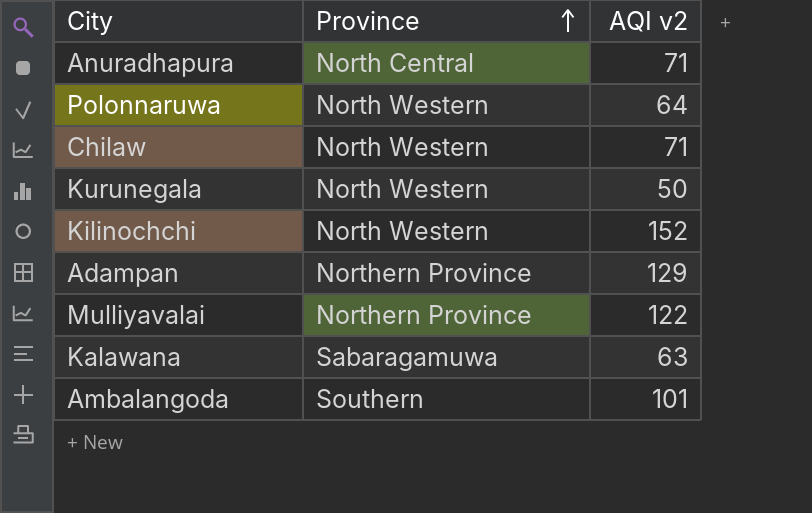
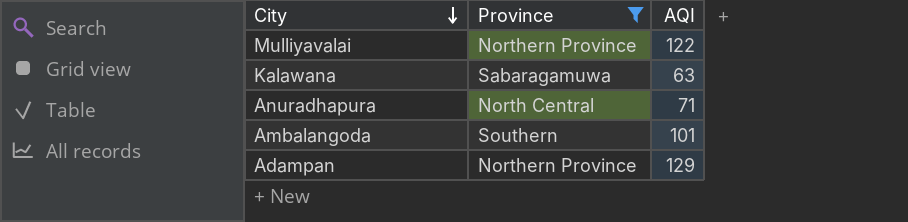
filter: none -> Province != North Western
row order: Province ascending -> City descending
column name: AQI v2 -> AQI

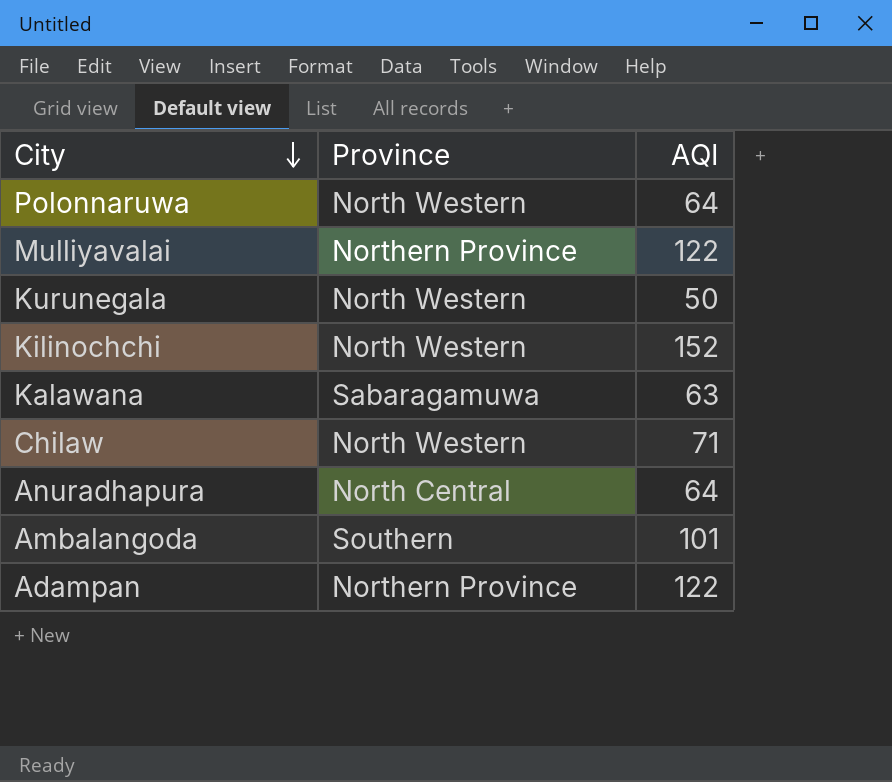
filter: Province != North Western -> none
Anuradhapura | AQI: 71 -> 64
Adampan | AQI: 129 -> 122

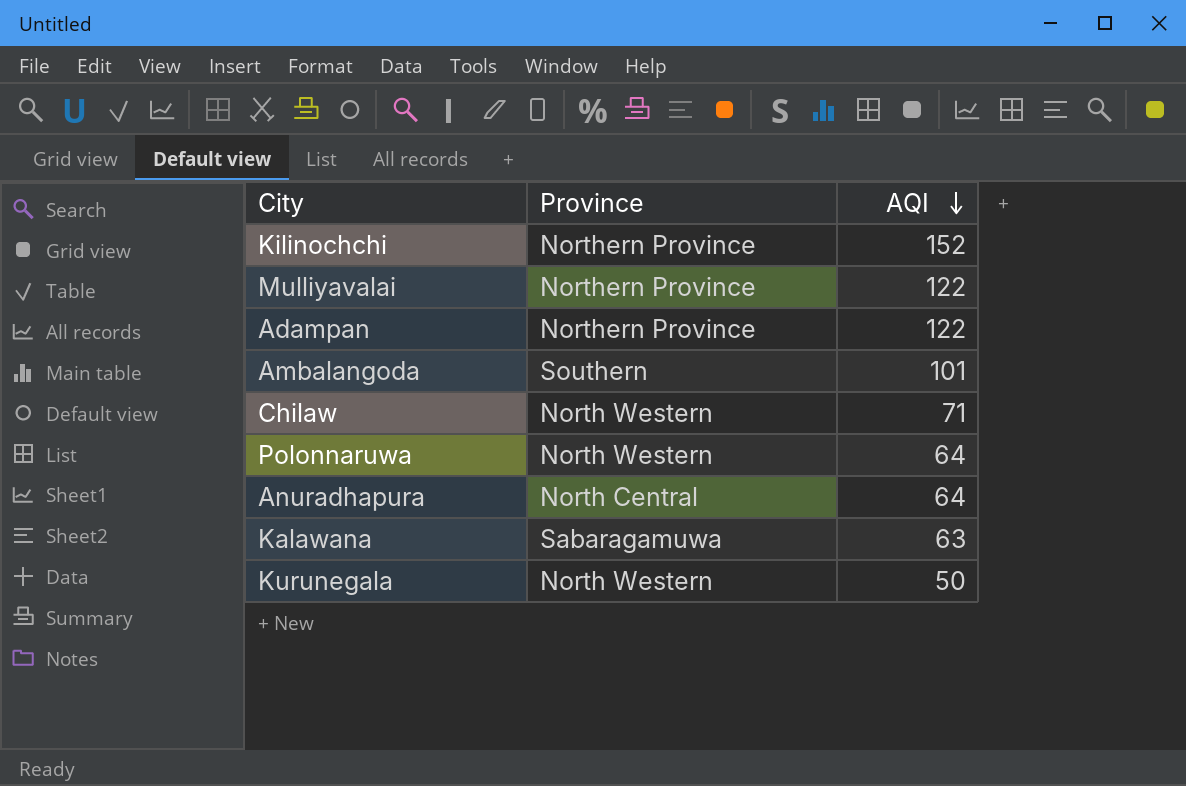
row order: City descending -> AQI descending
Kilinochchi | Province: North Western -> Northern Province

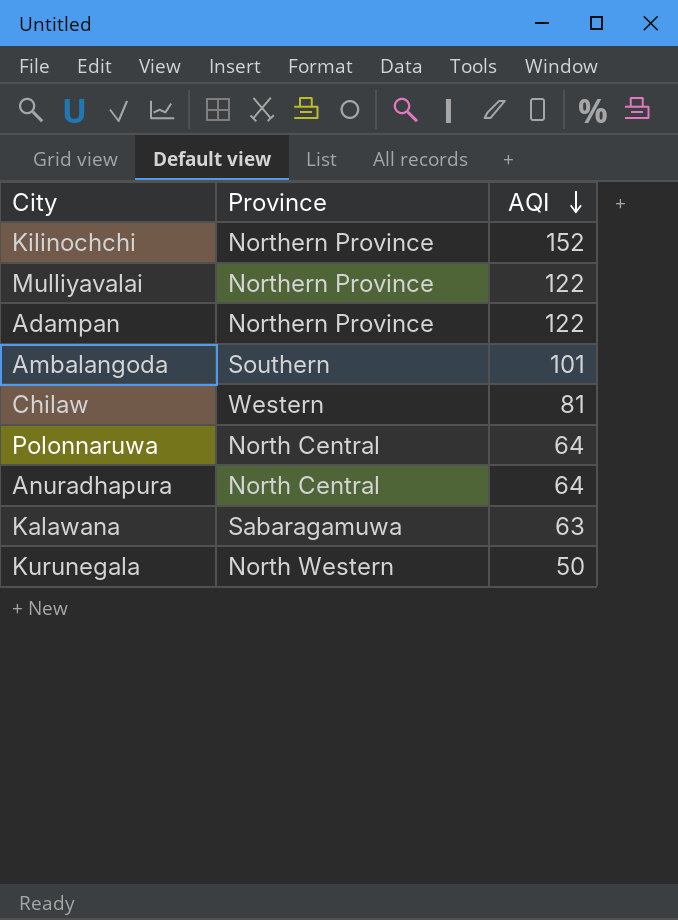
Chilaw | Province: North Western -> Western
Chilaw | AQI: 71 -> 81
Polonnaruwa | Province: North Western -> North Central

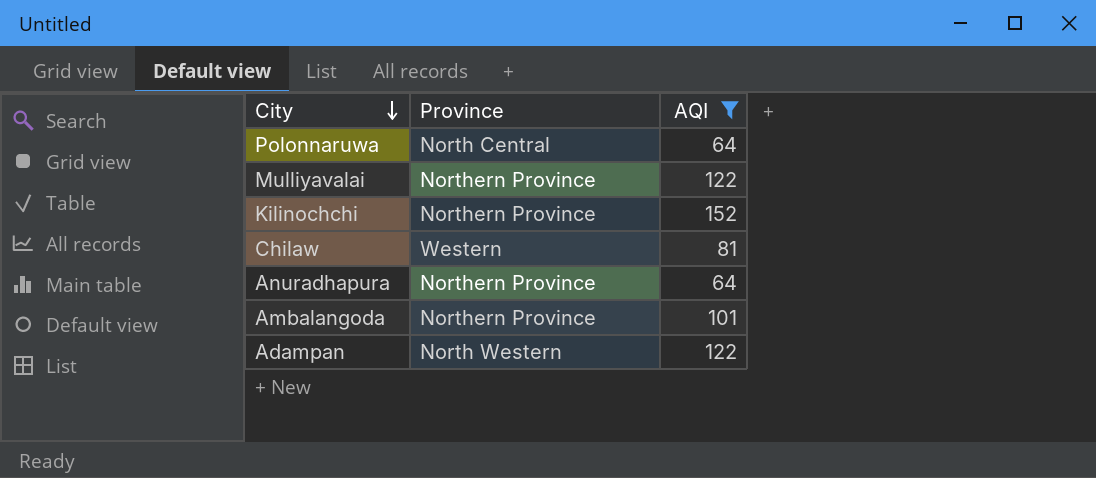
filter: none -> AQI >= 64
row order: AQI descending -> City descending
Anuradhapura | Province: North Central -> Northern Province
Ambalangoda | Province: Southern -> Northern Province
Adampan | Province: Northern Province -> North Western

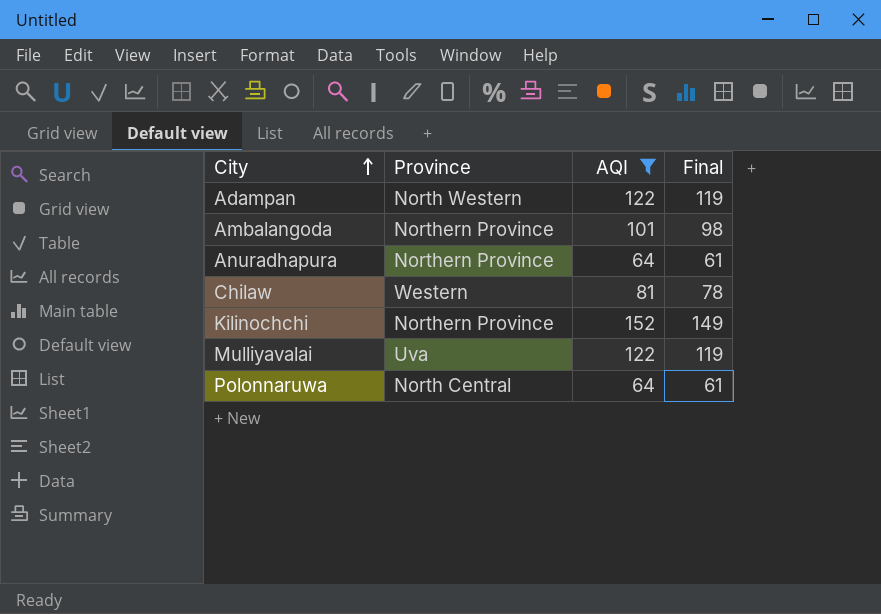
row order: City descending -> City ascending
column Final | formula: none -> [AQI] - 3
Mulliyavalai | Province: Northern Province -> Uva

